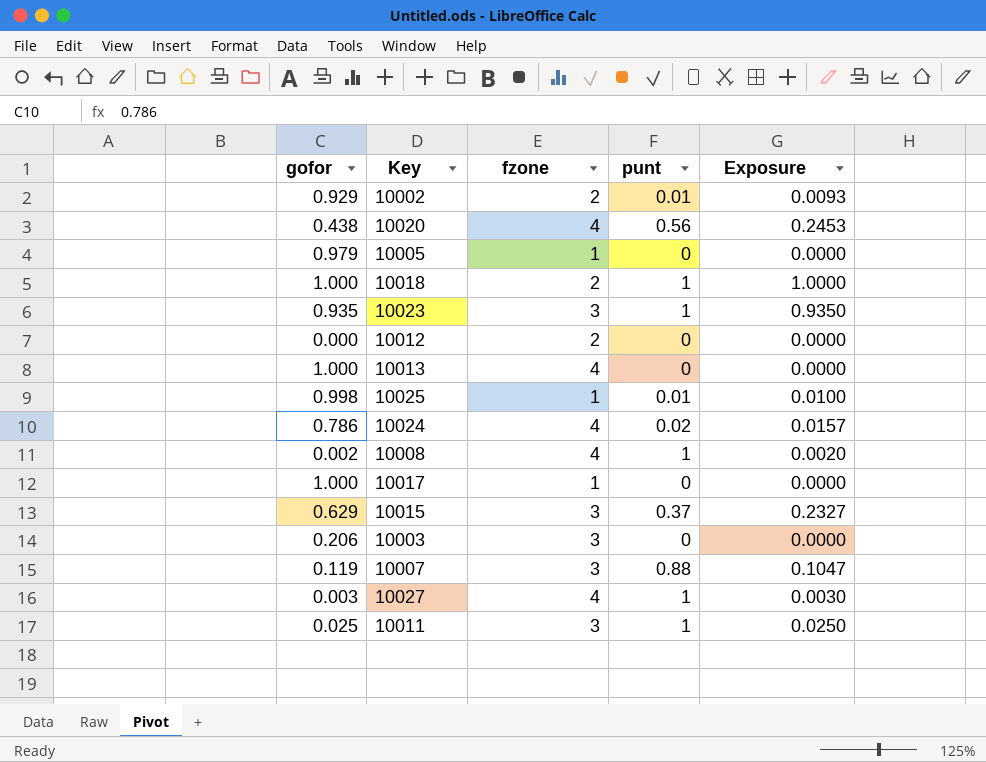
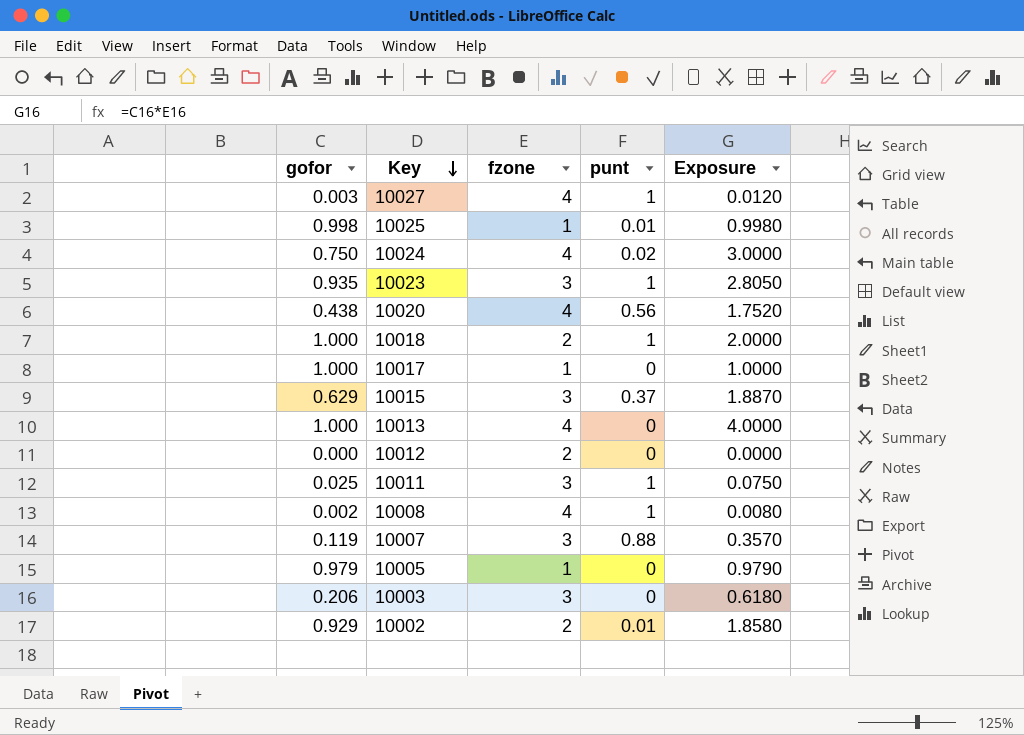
row order: none -> Key descending
column Exposure | formula: [gofor] * [punt] -> [gofor] * [fzone]
10024 | gofor: 0.786 -> 0.750

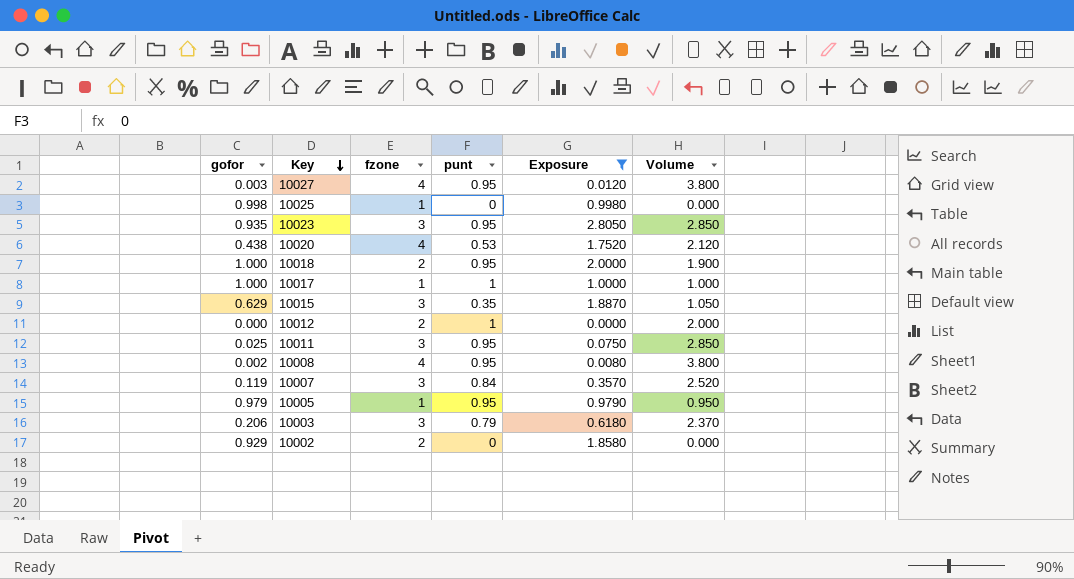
filter: none -> Exposure <= 2.8050
column Volume | formula: none -> [fzone] * [punt]
10027 | punt: 1 -> 0.95
10025 | punt: 0.01 -> 0
10023 | punt: 1 -> 0.95
10020 | punt: 0.56 -> 0.53
10018 | punt: 1 -> 0.95
10017 | punt: 0 -> 1
10015 | punt: 0.37 -> 0.35
10012 | punt: 0 -> 1
10011 | punt: 1 -> 0.95
10008 | punt: 1 -> 0.95
10007 | punt: 0.88 -> 0.84
10005 | punt: 0 -> 0.95
10003 | punt: 0 -> 0.79
10002 | punt: 0.01 -> 0

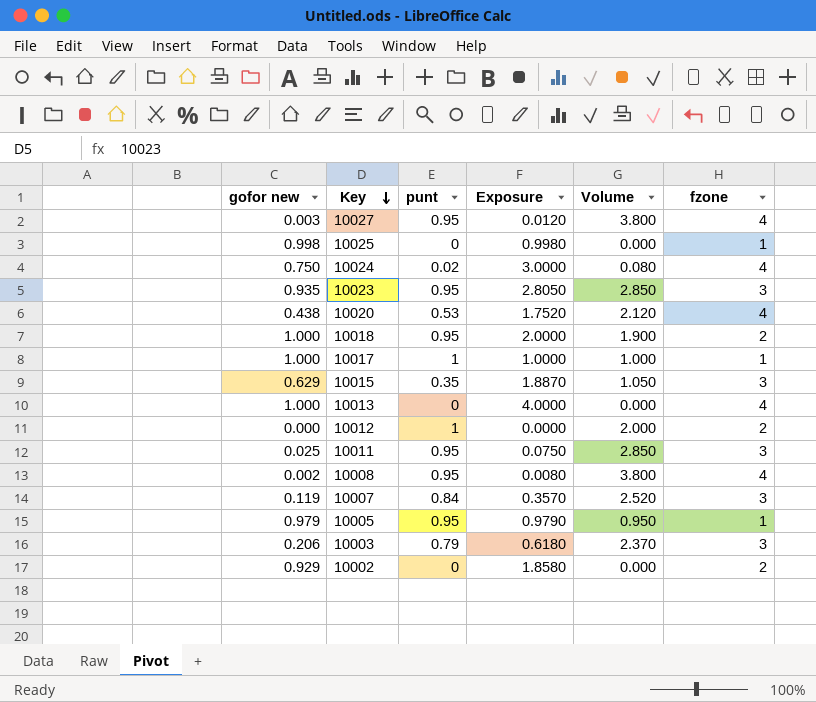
filter: Exposure <= 2.8050 -> none
column name: gofor -> gofor new
column fzone | position: 3 -> 6

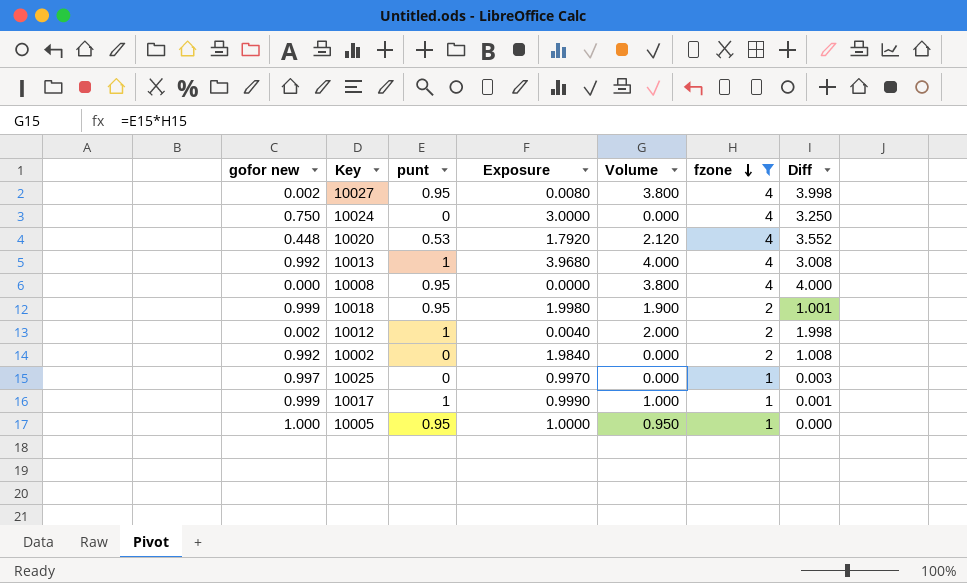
filter: none -> fzone != 3
row order: Key descending -> fzone descending
column Diff | formula: none -> [fzone] - [gofor new]
10027 | gofor new: 0.003 -> 0.002
10027 | Exposure: 0.0120 -> 0.0080
10024 | punt: 0.02 -> 0
10024 | Volume: 0.080 -> 0.000
10020 | gofor new: 0.438 -> 0.448
10020 | Exposure: 1.7520 -> 1.7920
10013 | gofor new: 1.000 -> 0.992
10013 | punt: 0 -> 1
10013 | Exposure: 4.0000 -> 3.9680
10013 | Volume: 0.000 -> 4.000
10008 | gofor new: 0.002 -> 0.000
10008 | Exposure: 0.0080 -> 0.0000
10018 | gofor new: 1.000 -> 0.999
10018 | Exposure: 2.0000 -> 1.9980
10012 | gofor new: 0.000 -> 0.002
10012 | Exposure: 0.0000 -> 0.0040
10002 | gofor new: 0.929 -> 0.992
10002 | Exposure: 1.8580 -> 1.9840
10025 | gofor new: 0.998 -> 0.997
10025 | Exposure: 0.9980 -> 0.9970
10017 | gofor new: 1.000 -> 0.999
10017 | Exposure: 1.0000 -> 0.9990
10005 | gofor new: 0.979 -> 1.000
10005 | Exposure: 0.9790 -> 1.0000

